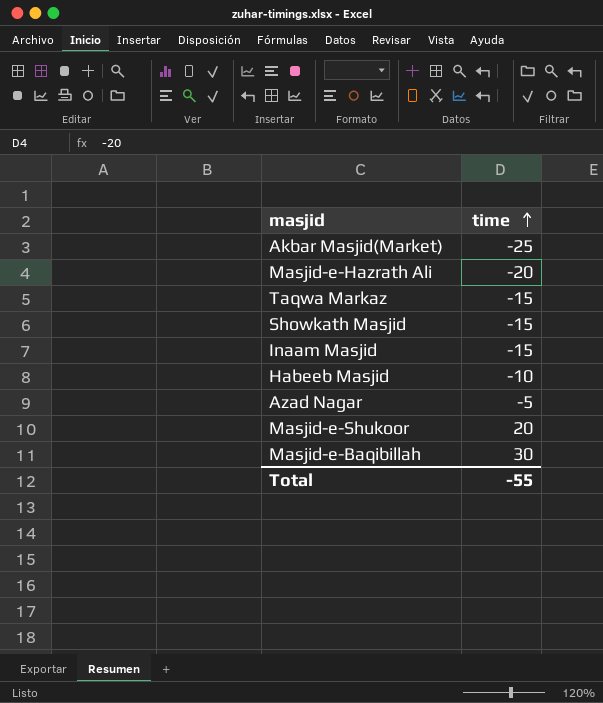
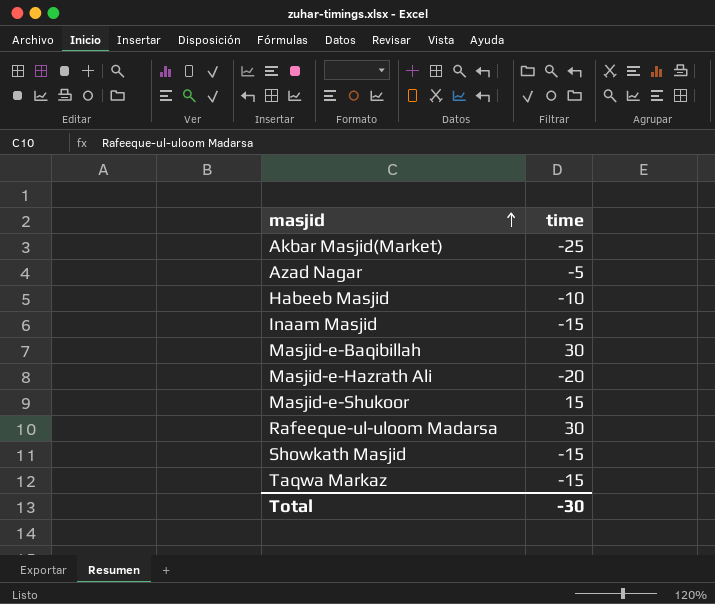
row order: time ascending -> masjid ascending
Masjid-e-Shukoor | time: 20 -> 15
row Rafeeque-ul-uloom Madarsa: none -> 30
Total | time: -55 -> -30

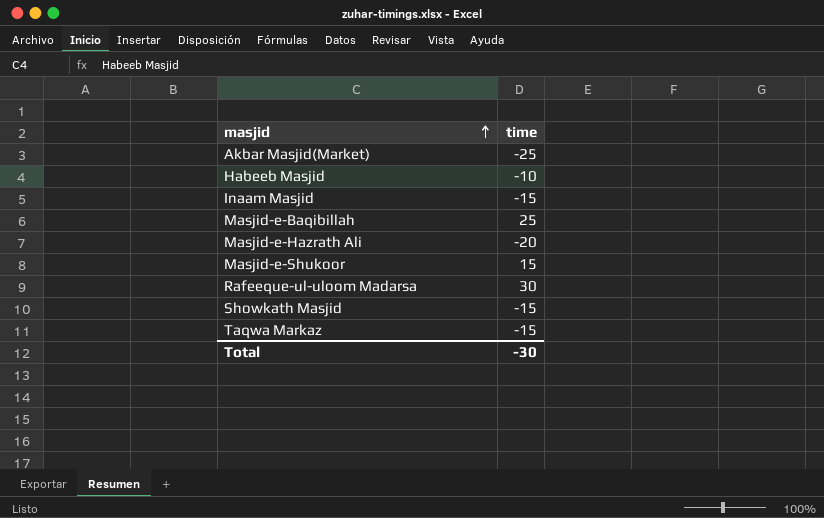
row Azad Nagar: -5 -> none
Masjid-e-Baqibillah | time: 30 -> 25

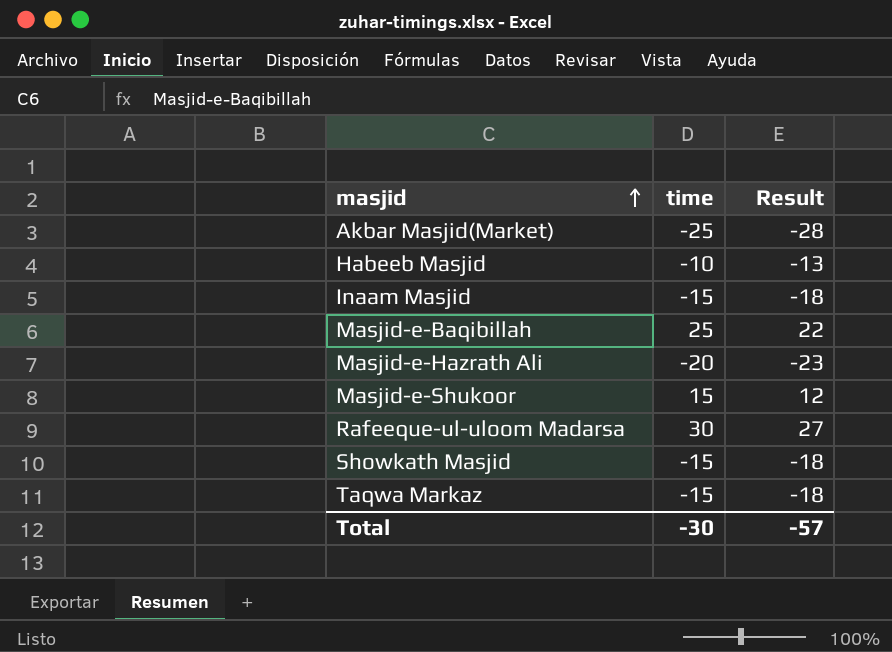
column Result | formula: none -> [time] - 3

